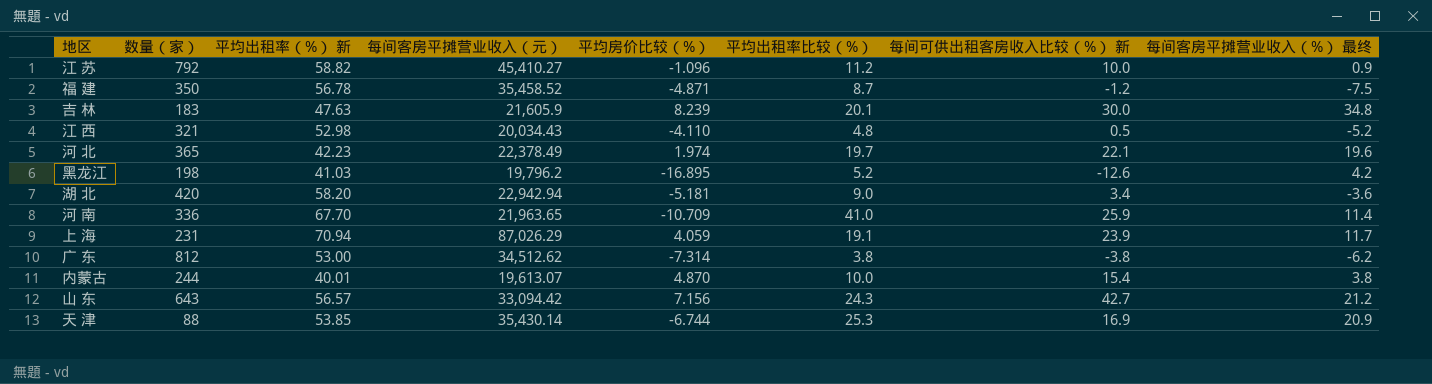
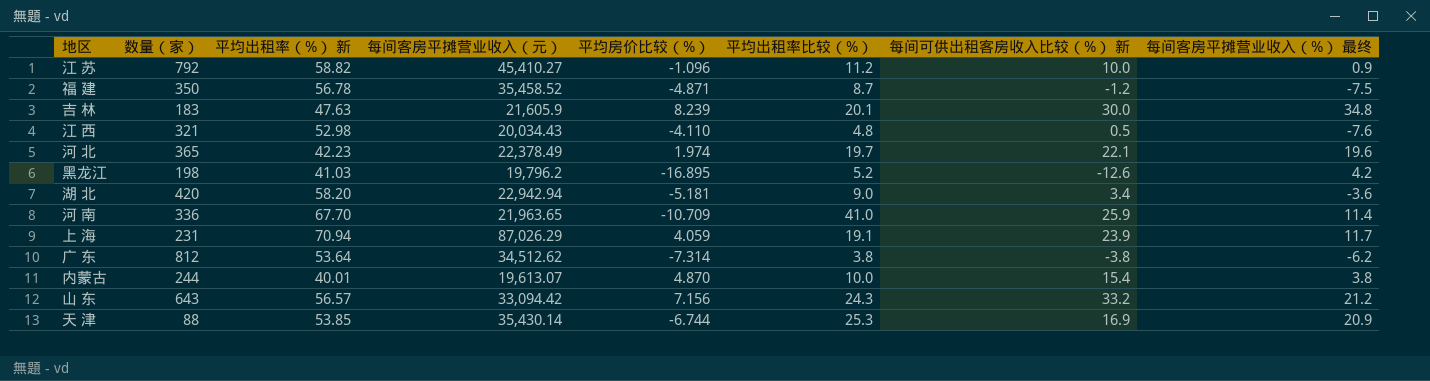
江 西 | 每间客房平摊营业收入（%） 最终: -5.2 -> -7.6
广 东 | 平均出租率（%） 新: 53.00 -> 53.64
山 东 | 每间可供出租客房收入比较（%） 新: 42.7 -> 33.2

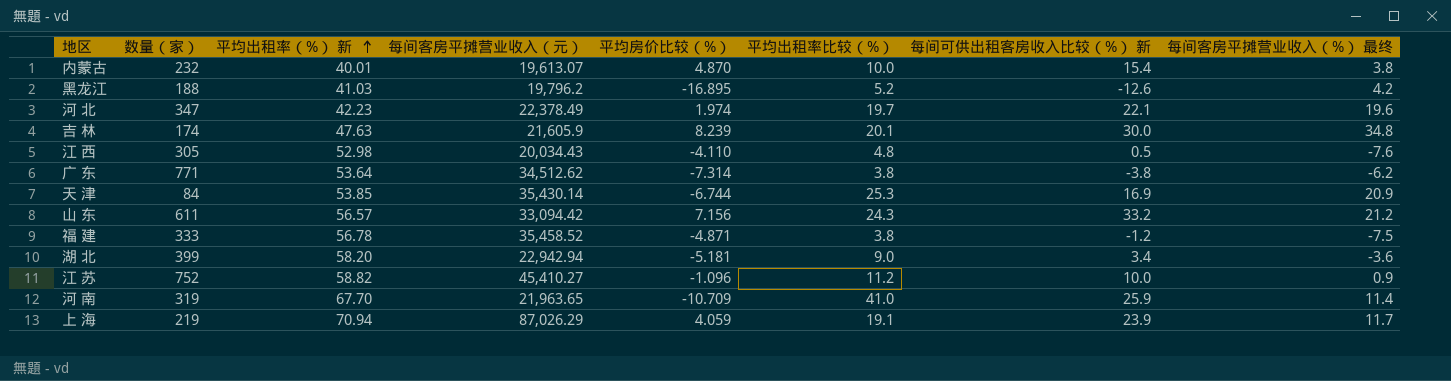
row order: none -> 平均出租率（%） 新 ascending
内蒙古 | 数量（家）: 244 -> 232
黑龙江 | 数量（家）: 198 -> 188
河 北 | 数量（家）: 365 -> 347
吉 林 | 数量（家）: 183 -> 174
江 西 | 数量（家）: 321 -> 305
广 东 | 数量（家）: 812 -> 771
天 津 | 数量（家）: 88 -> 84
山 东 | 数量（家）: 643 -> 611
福 建 | 数量（家）: 350 -> 333
福 建 | 平均出租率比较（%）: 8.7 -> 3.8
湖 北 | 数量（家）: 420 -> 399
江 苏 | 数量（家）: 792 -> 752
河 南 | 数量（家）: 336 -> 319
上 海 | 数量（家）: 231 -> 219

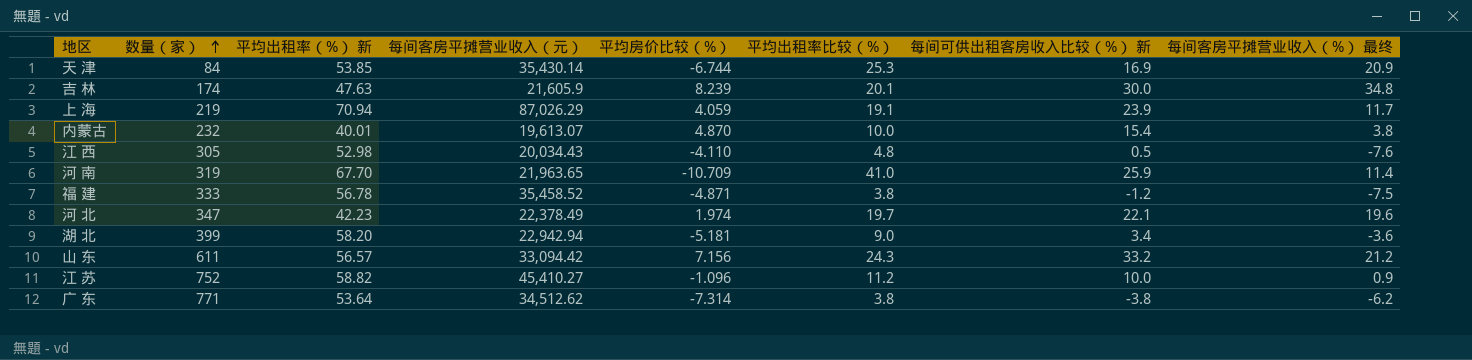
row order: 平均出租率（%） 新 ascending -> 数量（家） ascending
row 黑龙江: 188 | 41.03 | 19,796.2 | -16.895 | 5.2 | -12.6 | 4.2 -> none

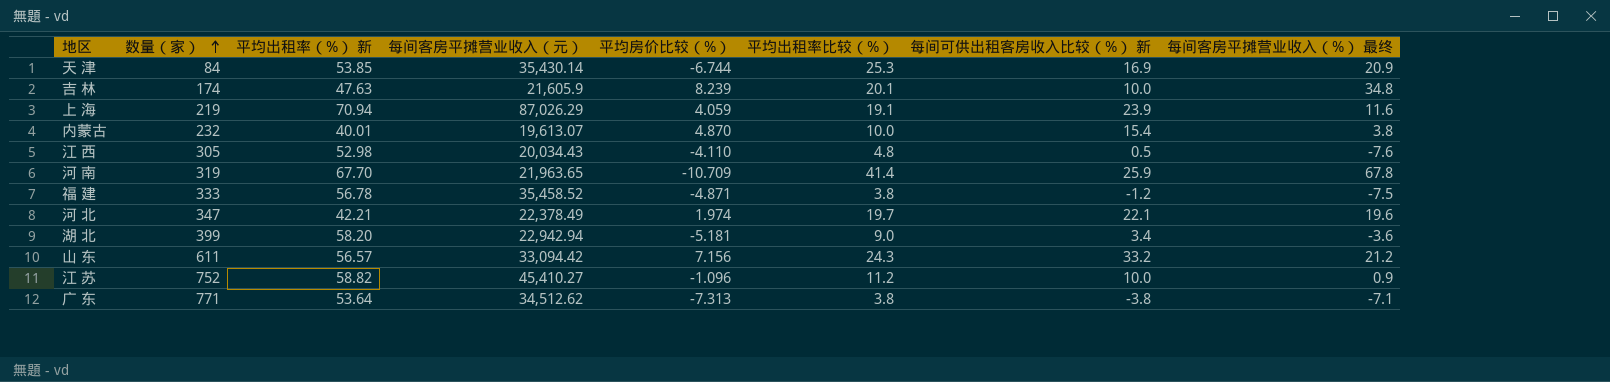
吉 林 | 每间可供出租客房收入比较（%） 新: 30.0 -> 10.0
上 海 | 每间客房平摊营业收入（%） 最终: 11.7 -> 11.6
河 南 | 平均出租率比较（%）: 41.0 -> 41.4
河 南 | 每间客房平摊营业收入（%） 最终: 11.4 -> 67.8
河 北 | 平均出租率（%） 新: 42.23 -> 42.21
广 东 | 平均房价比较（%）: -7.314 -> -7.313
广 东 | 每间客房平摊营业收入（%） 最终: -6.2 -> -7.1

